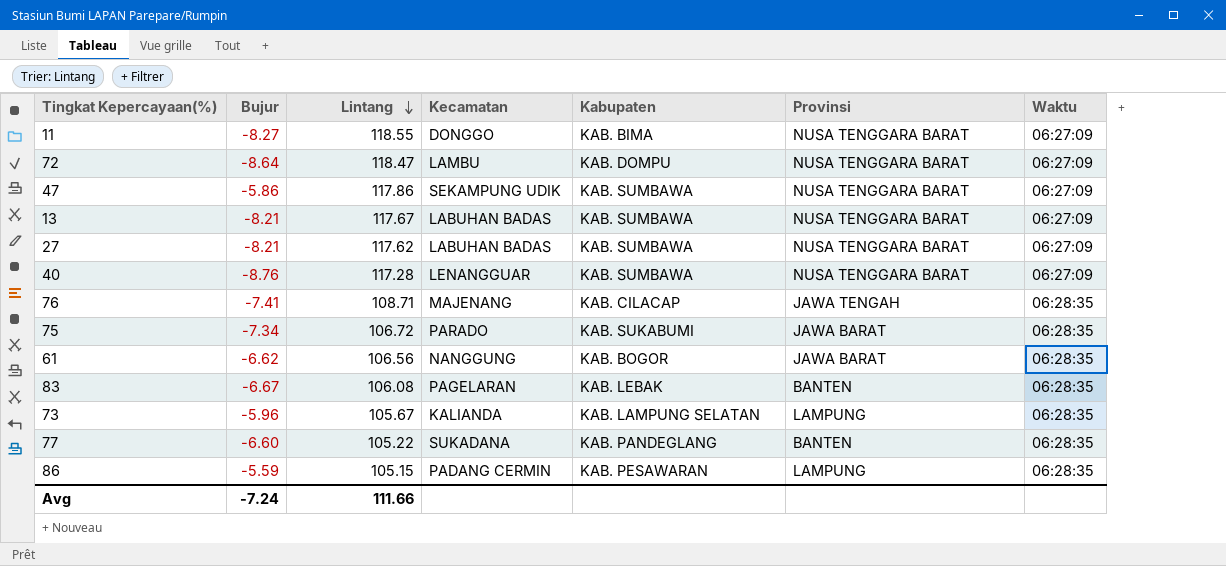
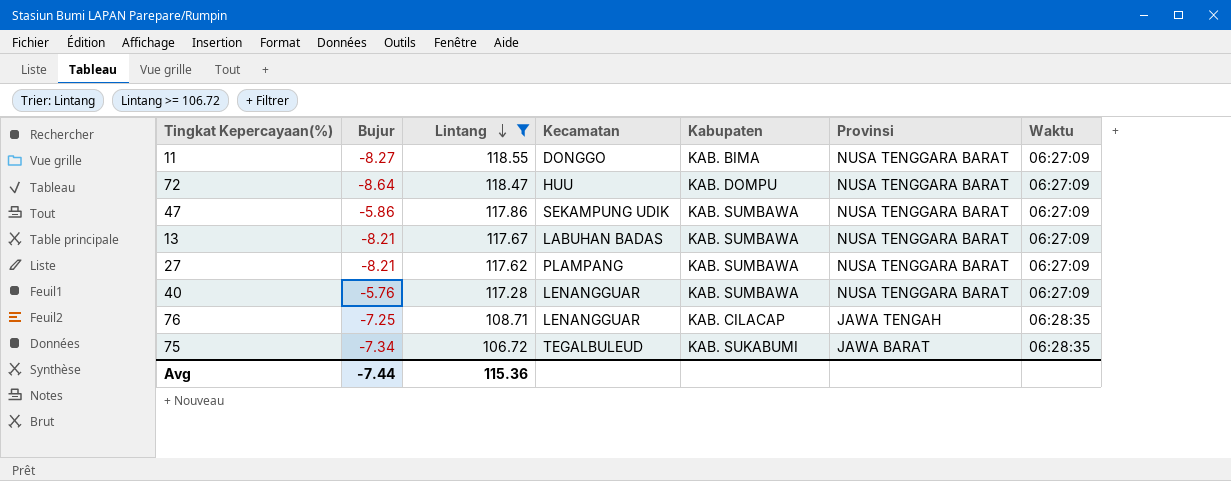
filter: none -> Lintang >= 106.72
72 | Kecamatan: LAMBU -> HUU
27 | Kecamatan: LABUHAN BADAS -> PLAMPANG
40 | Bujur: -8.76 -> -5.76
76 | Bujur: -7.41 -> -7.25
76 | Kecamatan: MAJENANG -> LENANGGUAR
75 | Kecamatan: PARADO -> TEGALBULEUD
Avg | Bujur: -7.24 -> -7.44
Avg | Lintang: 111.66 -> 115.36

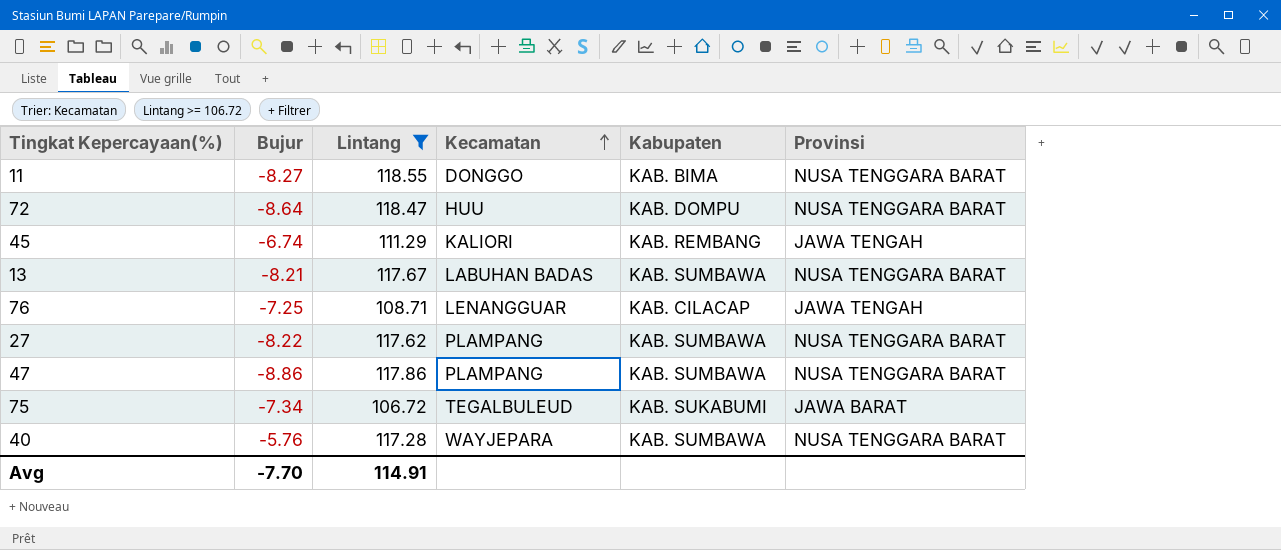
row order: Lintang descending -> Kecamatan ascending
column Waktu | position: 7 -> none
row 45: none -> -6.74 | 111.29 | KALIORI | KAB. REMBANG | JAWA TENGAH
27 | Bujur: -8.21 -> -8.22
47 | Bujur: -5.86 -> -8.86
47 | Kecamatan: SEKAMPUNG UDIK -> PLAMPANG
40 | Kecamatan: LENANGGUAR -> WAYJEPARA
Avg | Bujur: -7.44 -> -7.70
Avg | Lintang: 115.36 -> 114.91

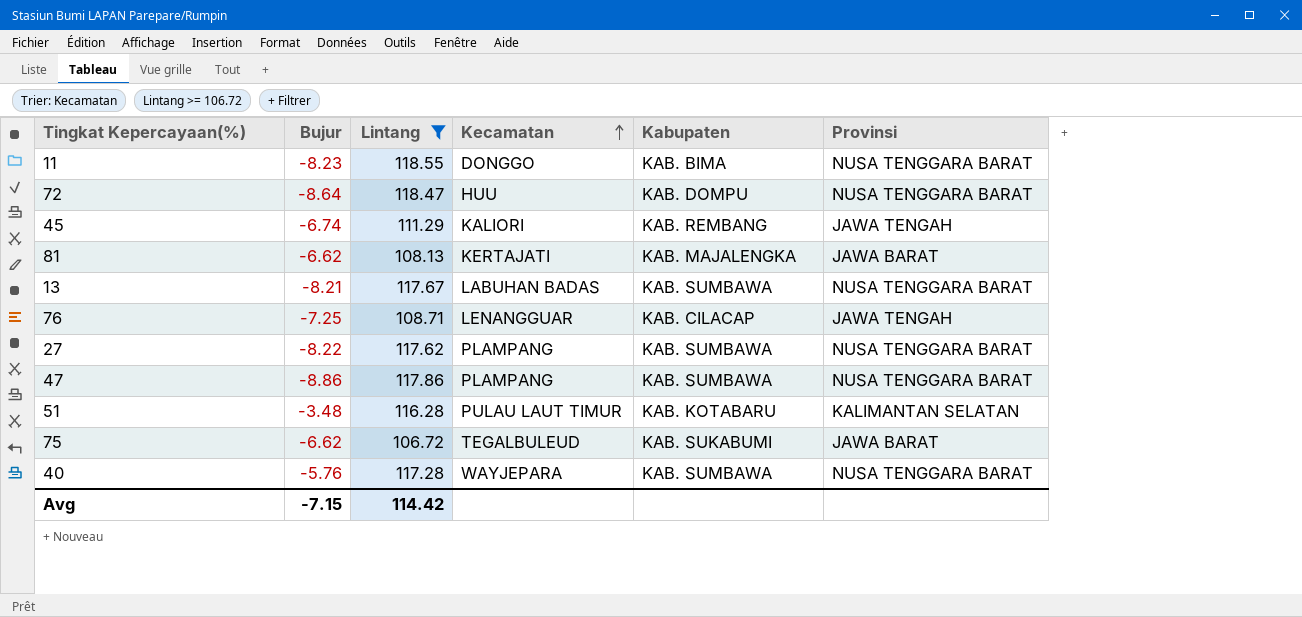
11 | Bujur: -8.27 -> -8.23
row 81: none -> -6.62 | 108.13 | KERTAJATI | KAB. MAJALENGKA | JAWA BARAT
row 51: none -> -3.48 | 116.28 | PULAU LAUT TIMUR | KAB. KOTABARU | KALIMANTAN SELATAN
75 | Bujur: -7.34 -> -6.62
Avg | Bujur: -7.70 -> -7.15
Avg | Lintang: 114.91 -> 114.42

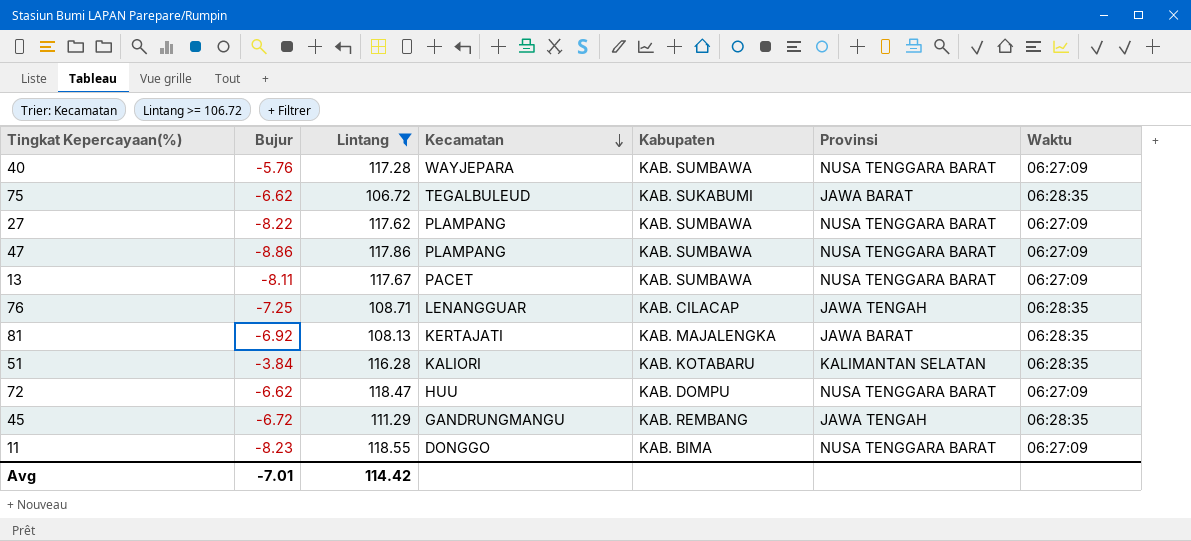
row order: Kecamatan ascending -> Kecamatan descending
column Waktu | position: none -> 7
13 | Bujur: -8.21 -> -8.11
13 | Kecamatan: LABUHAN BADAS -> PACET
81 | Bujur: -6.62 -> -6.92
51 | Bujur: -3.48 -> -3.84
51 | Kecamatan: PULAU LAUT TIMUR -> KALIORI
72 | Bujur: -8.64 -> -6.62
45 | Bujur: -6.74 -> -6.72
45 | Kecamatan: KALIORI -> GANDRUNGMANGU
Avg | Bujur: -7.15 -> -7.01

